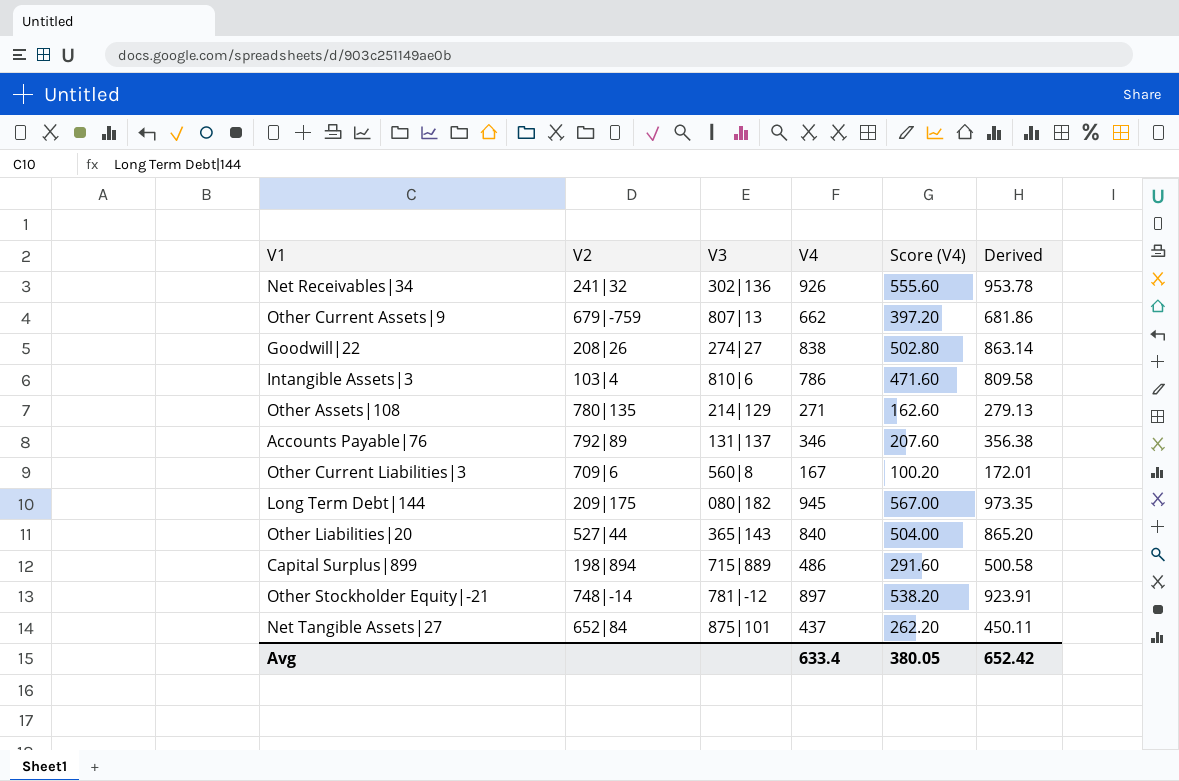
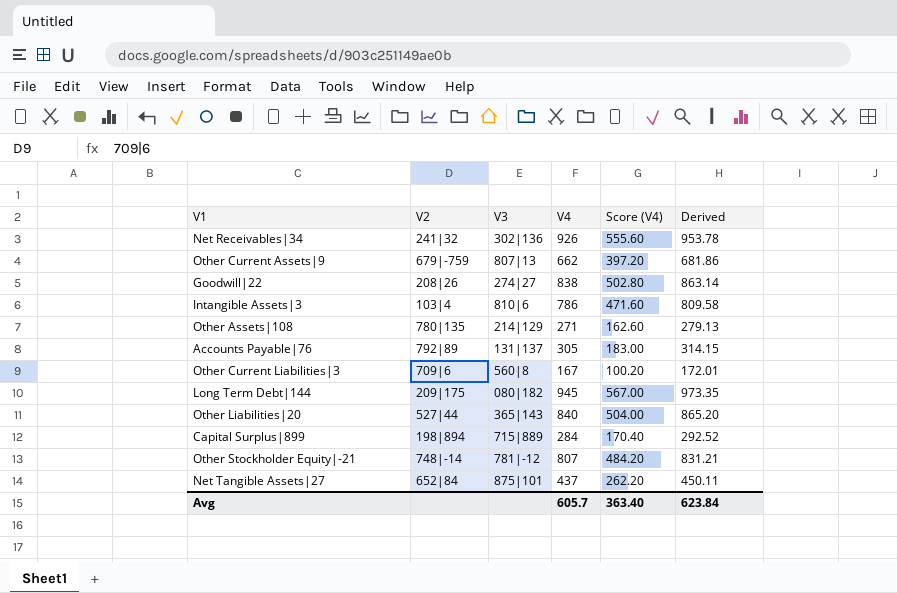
Accounts Payable|76 | V4: 346 -> 305
Accounts Payable|76 | Score (V4): 207.60 -> 183.00
Accounts Payable|76 | Derived: 356.38 -> 314.15
Capital Surplus|899 | V4: 486 -> 284
Capital Surplus|899 | Score (V4): 291.60 -> 170.40
Capital Surplus|899 | Derived: 500.58 -> 292.52
Other Stockholder Equity|-21 | V4: 897 -> 807
Other Stockholder Equity|-21 | Score (V4): 538.20 -> 484.20
Other Stockholder Equity|-21 | Derived: 923.91 -> 831.21
Avg | V4: 633.4 -> 605.7
Avg | Score (V4): 380.05 -> 363.40
Avg | Derived: 652.42 -> 623.84

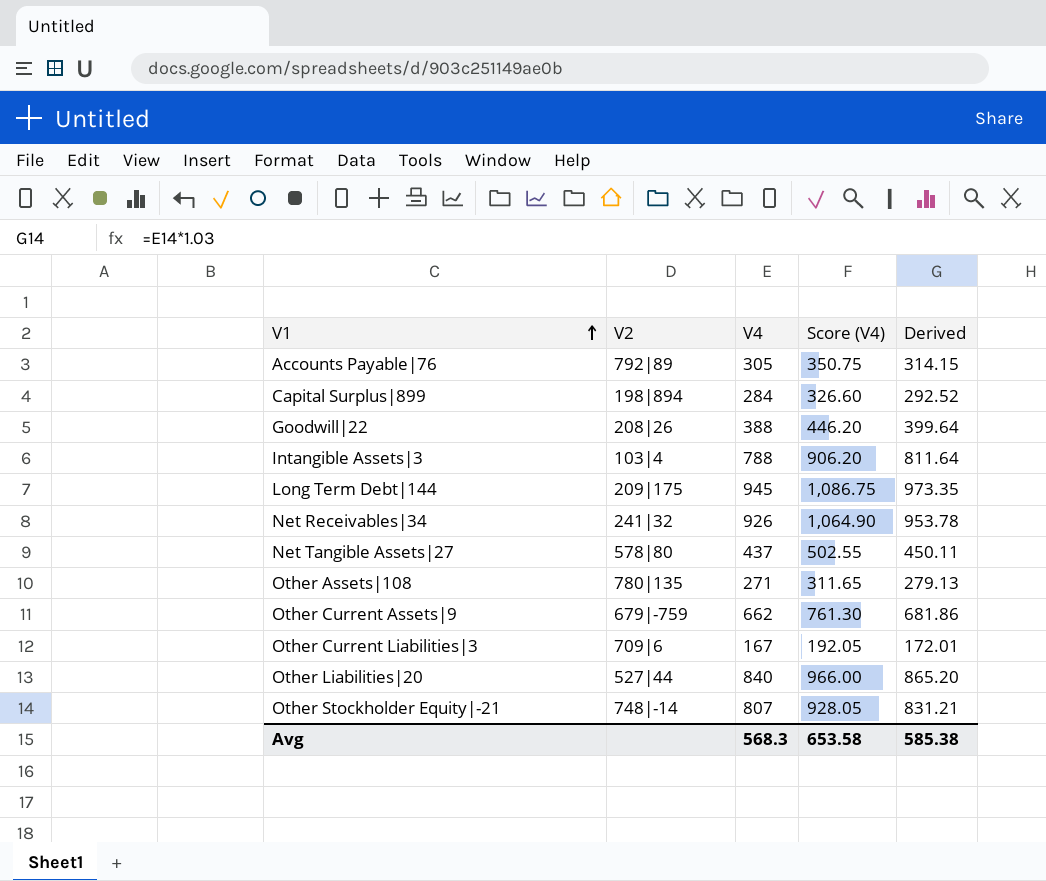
row order: none -> V1 ascending
column V3 | position: 3 -> none
column Score (V4) | formula: [V4] * 0.6 -> [V4] * 1.15
Goodwill|22 | V4: 838 -> 388
Goodwill|22 | Derived: 863.14 -> 399.64
Intangible Assets|3 | V4: 786 -> 788
Intangible Assets|3 | Derived: 809.58 -> 811.64
Net Tangible Assets|27 | V2: 652|84 -> 578|80
Avg | V4: 605.7 -> 568.3
Avg | Score (V4): 363.40 -> 653.58
Avg | Derived: 623.84 -> 585.38

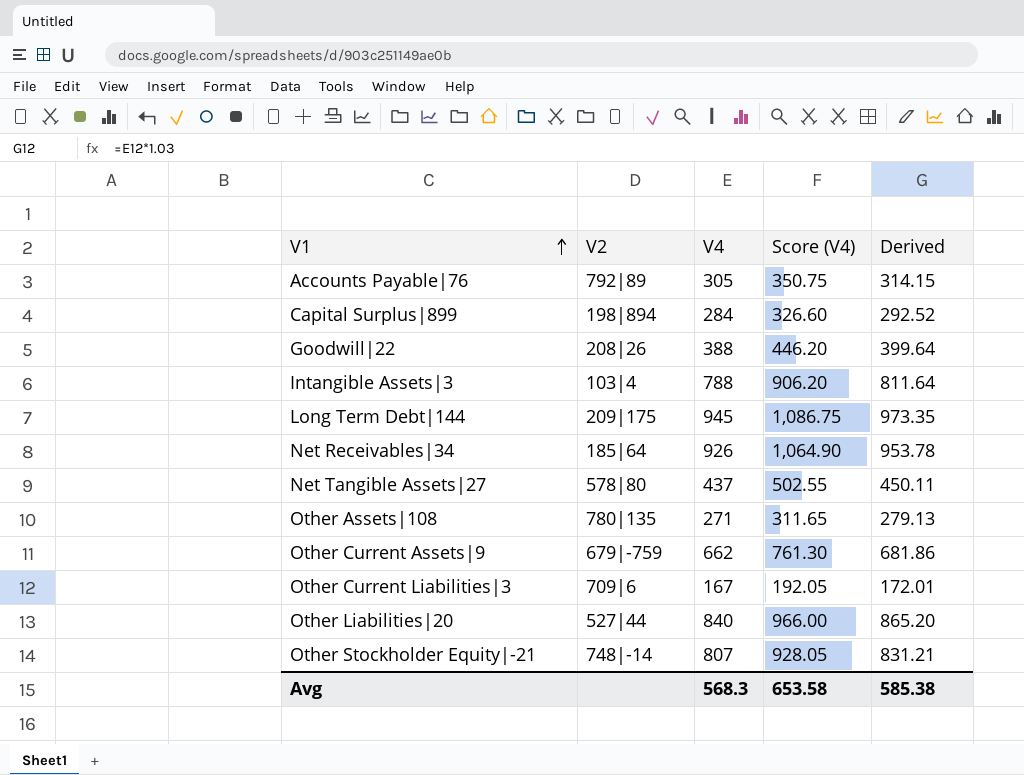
Net Receivables|34 | V2: 241|32 -> 185|64

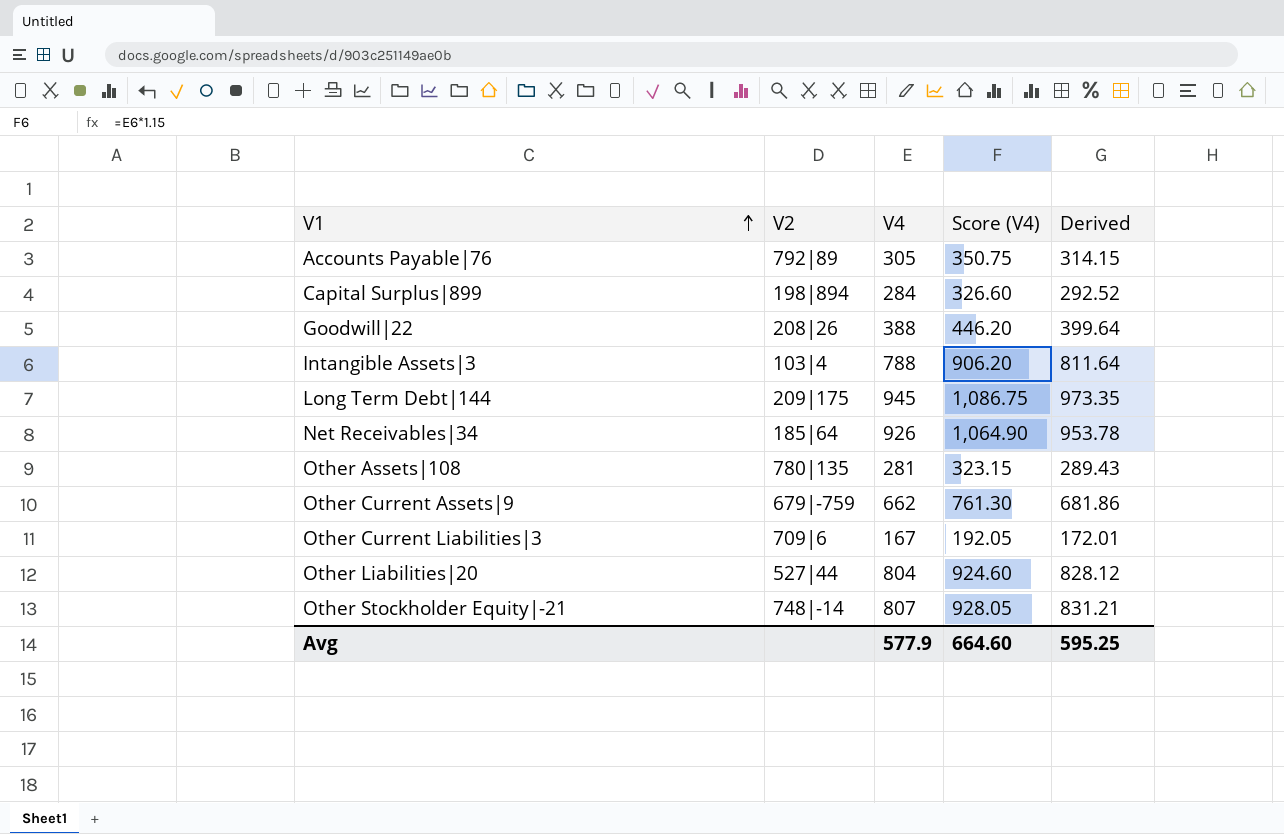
row Net Tangible Assets|27: 578|80 | 437 | 502.55 | 450.11 -> none
Other Assets|108 | V4: 271 -> 281
Other Assets|108 | Score (V4): 311.65 -> 323.15
Other Assets|108 | Derived: 279.13 -> 289.43
Other Liabilities|20 | V4: 840 -> 804
Other Liabilities|20 | Score (V4): 966.00 -> 924.60
Other Liabilities|20 | Derived: 865.20 -> 828.12
Avg | V4: 568.3 -> 577.9
Avg | Score (V4): 653.58 -> 664.60
Avg | Derived: 585.38 -> 595.25

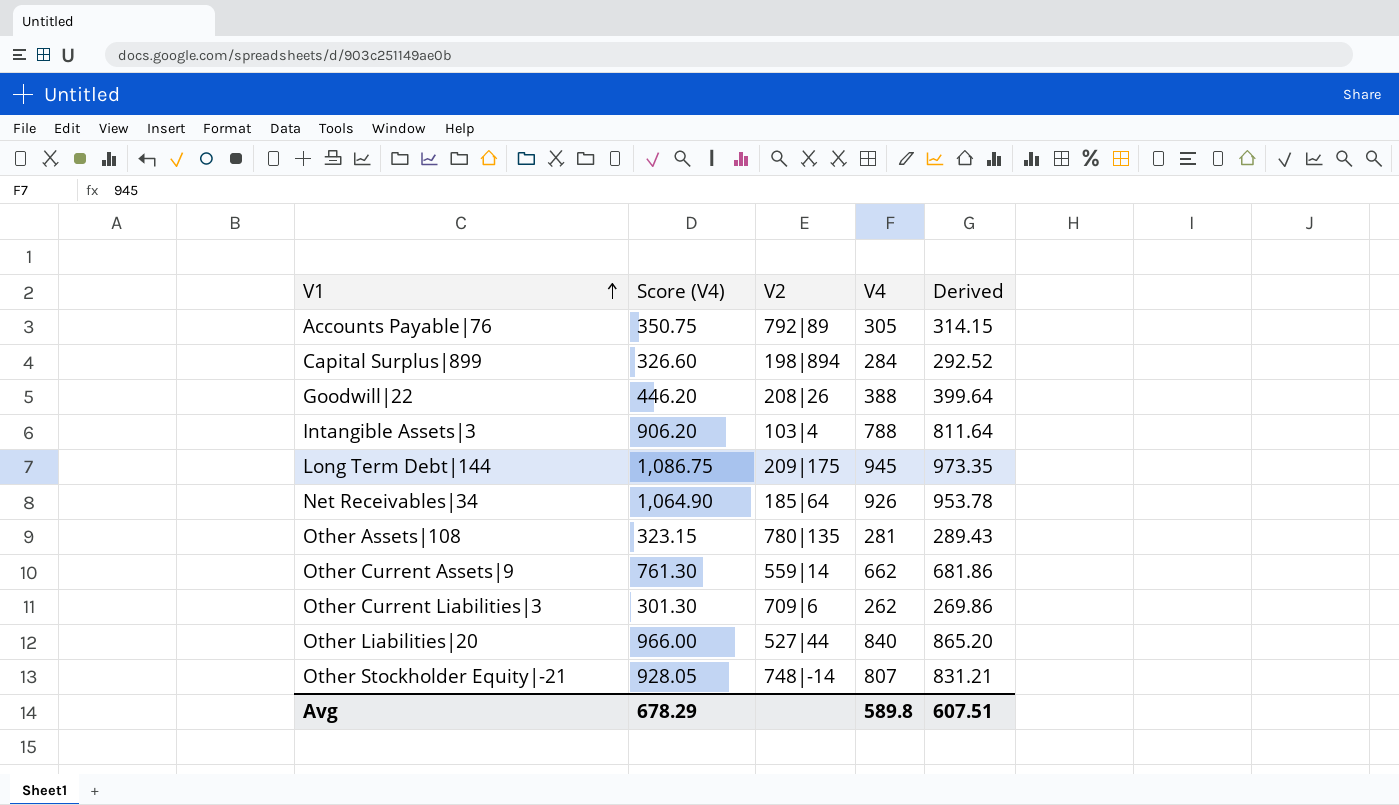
column Score (V4) | position: 4 -> 2
Other Current Assets|9 | V2: 679|-759 -> 559|14
Other Current Liabilities|3 | Score (V4): 192.05 -> 301.30
Other Current Liabilities|3 | V4: 167 -> 262
Other Current Liabilities|3 | Derived: 172.01 -> 269.86
Other Liabilities|20 | Score (V4): 924.60 -> 966.00
Other Liabilities|20 | V4: 804 -> 840
Other Liabilities|20 | Derived: 828.12 -> 865.20
Avg | Score (V4): 664.60 -> 678.29
Avg | V4: 577.9 -> 589.8
Avg | Derived: 595.25 -> 607.51

